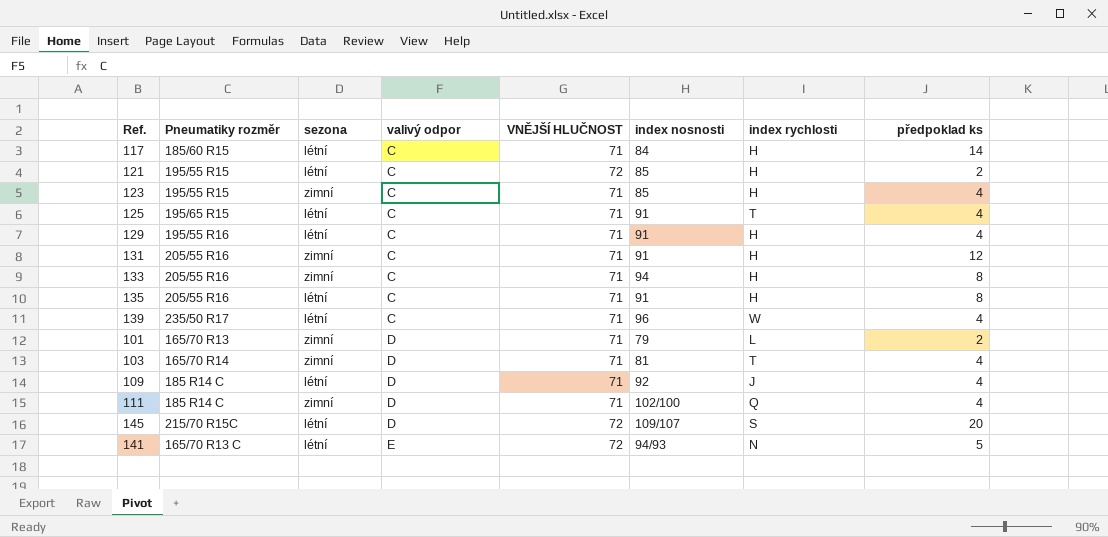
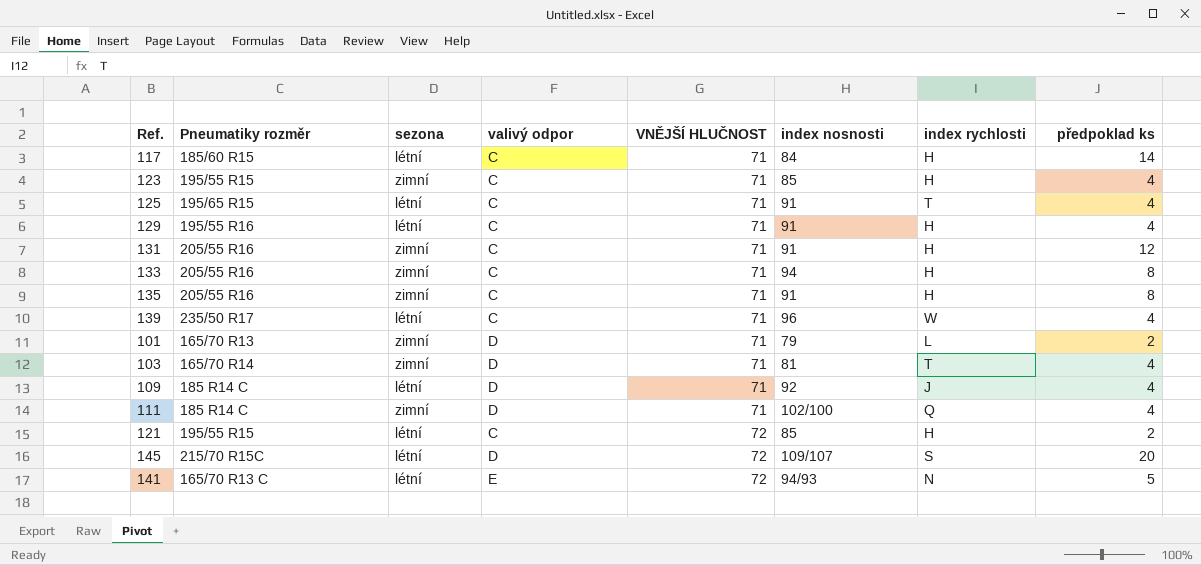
row order: valivý odpor ascending -> VNĚJŠÍ HLUČNOST ascending
135 | sezona: létní -> zimní

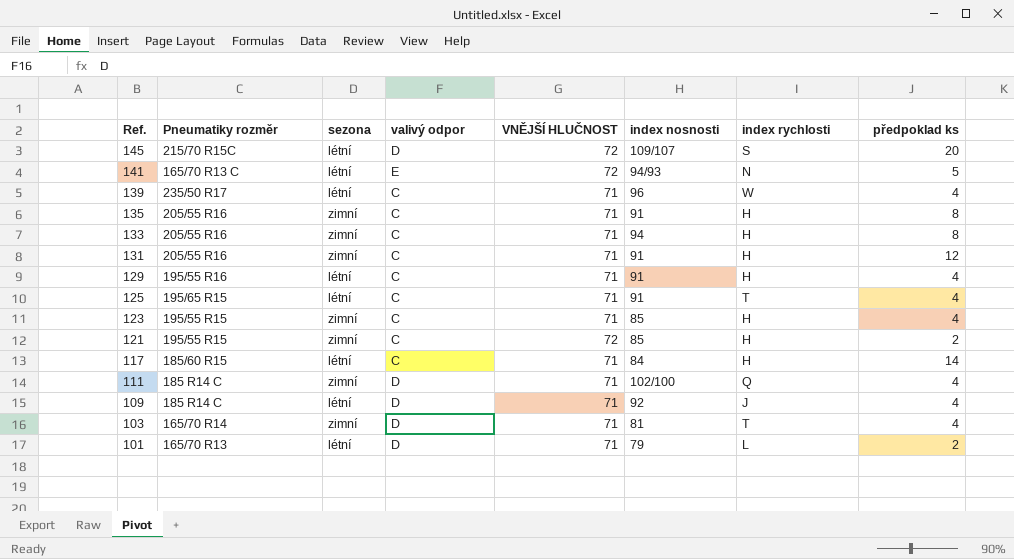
row order: VNĚJŠÍ HLUČNOST ascending -> Ref. descending
121 | sezona: létní -> zimní
101 | sezona: zimní -> létní

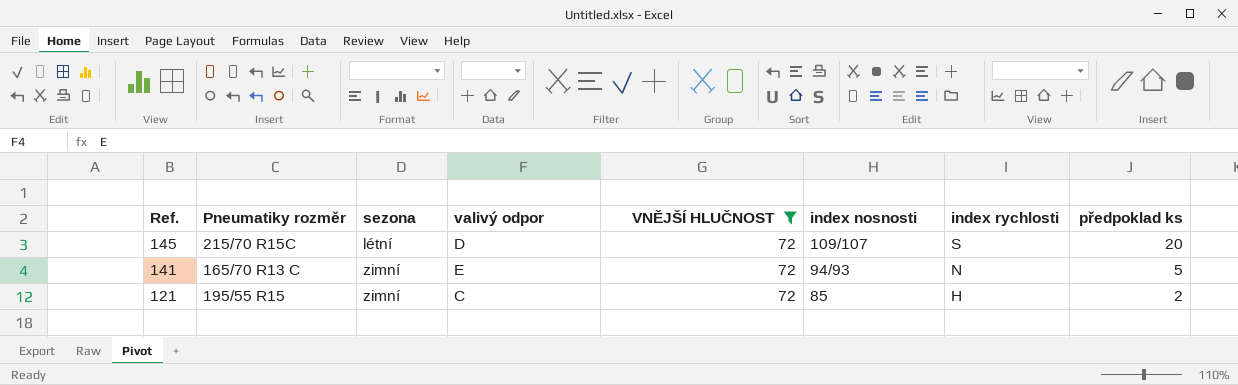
filter: none -> VNĚJŠÍ HLUČNOST = 72
141 | sezona: létní -> zimní

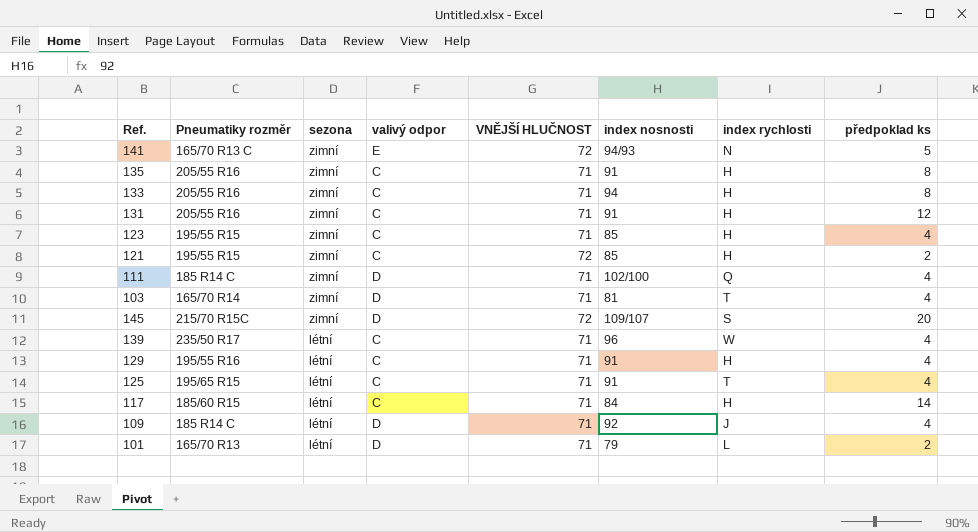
filter: VNĚJŠÍ HLUČNOST = 72 -> none
row order: Ref. descending -> sezona descending
145 | sezona: létní -> zimní

